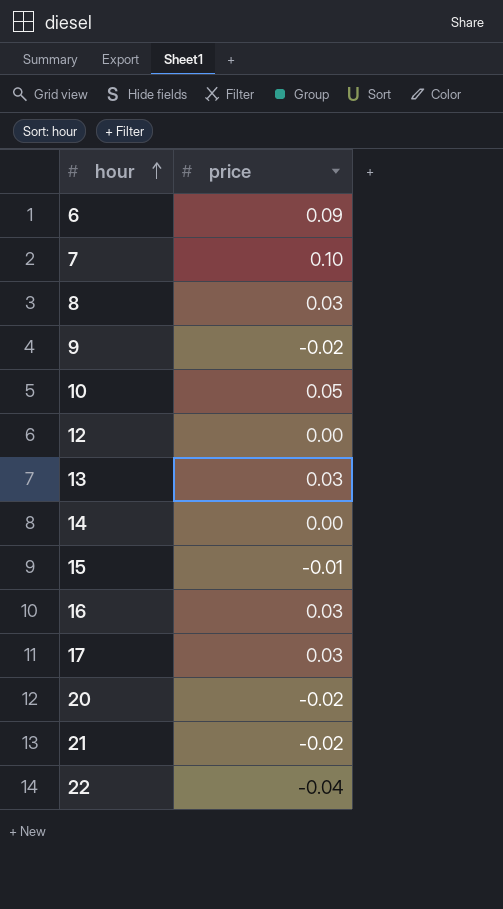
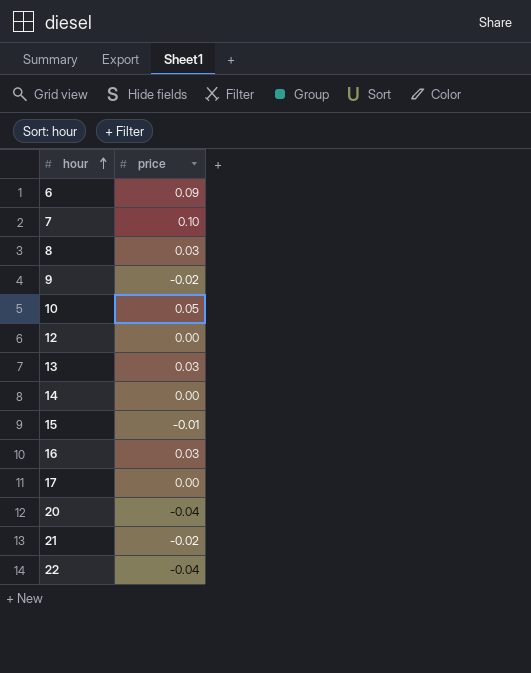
17 | price: 0.03 -> 0.00
20 | price: -0.02 -> -0.04

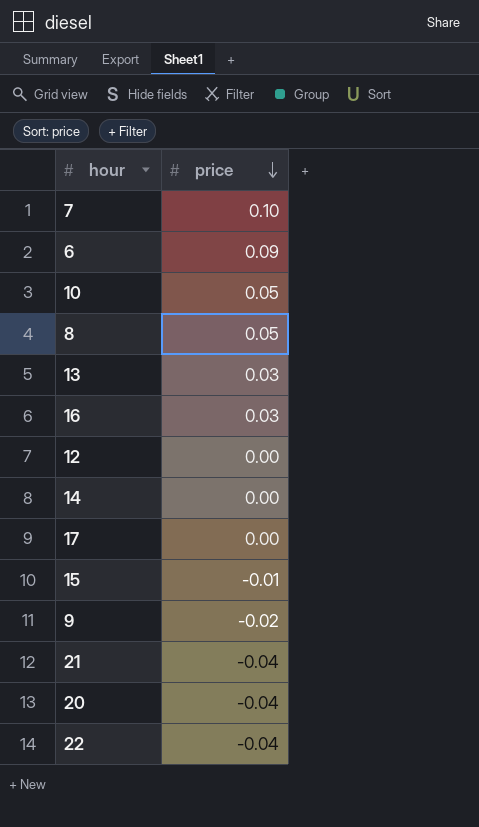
row order: hour ascending -> price descending
8 | price: 0.03 -> 0.05
21 | price: -0.02 -> -0.04

